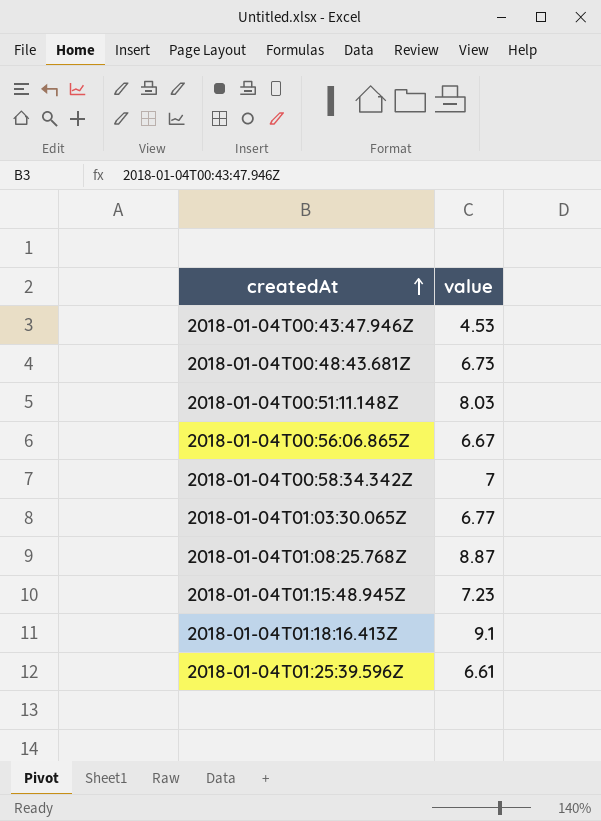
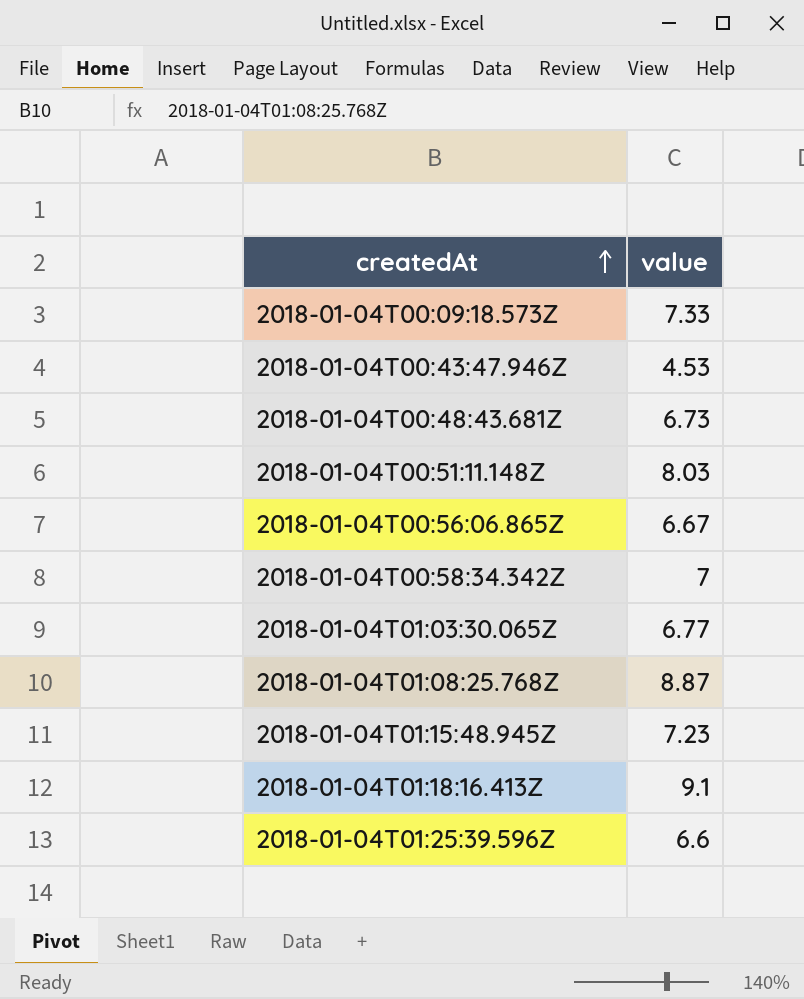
row 2018-01-04T00:09:18.573Z: none -> 7.33
2018-01-04T01:25:39.596Z | value: 6.61 -> 6.6

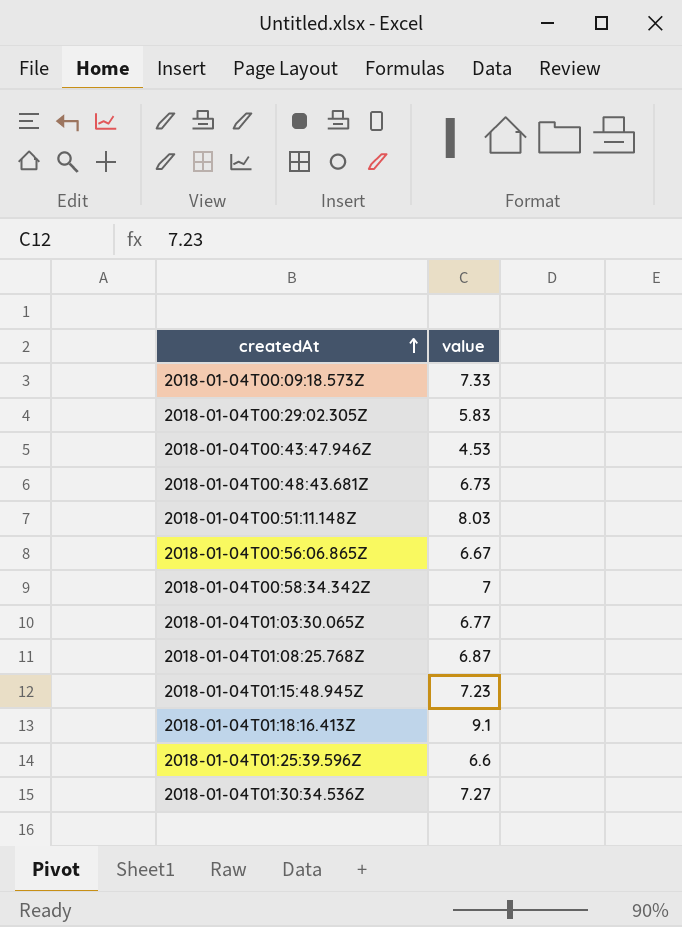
row 2018-01-04T00:29:02.305Z: none -> 5.83
2018-01-04T01:08:25.768Z | value: 8.87 -> 6.87
row 2018-01-04T01:30:34.536Z: none -> 7.27

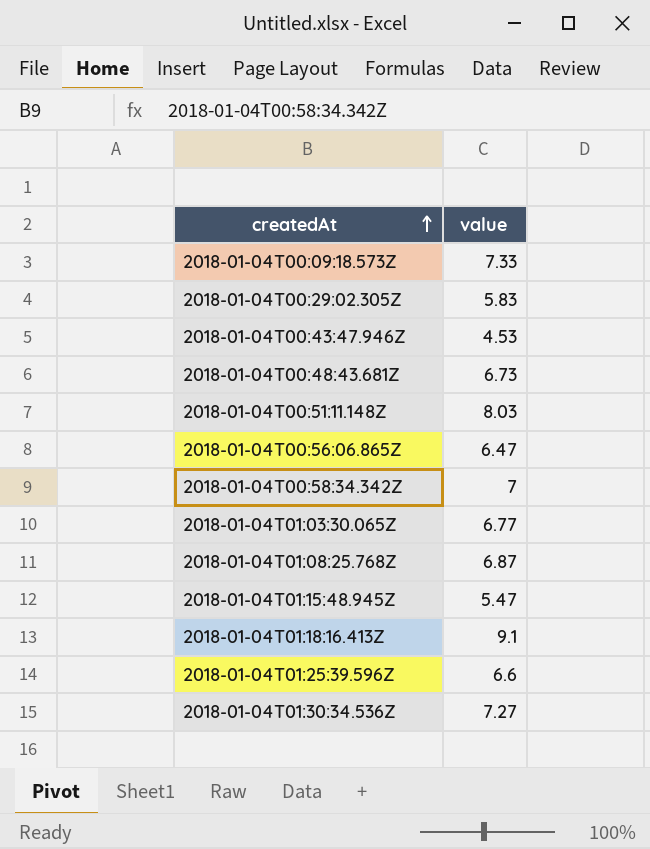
2018-01-04T00:56:06.865Z | value: 6.67 -> 6.47
2018-01-04T01:15:48.945Z | value: 7.23 -> 5.47

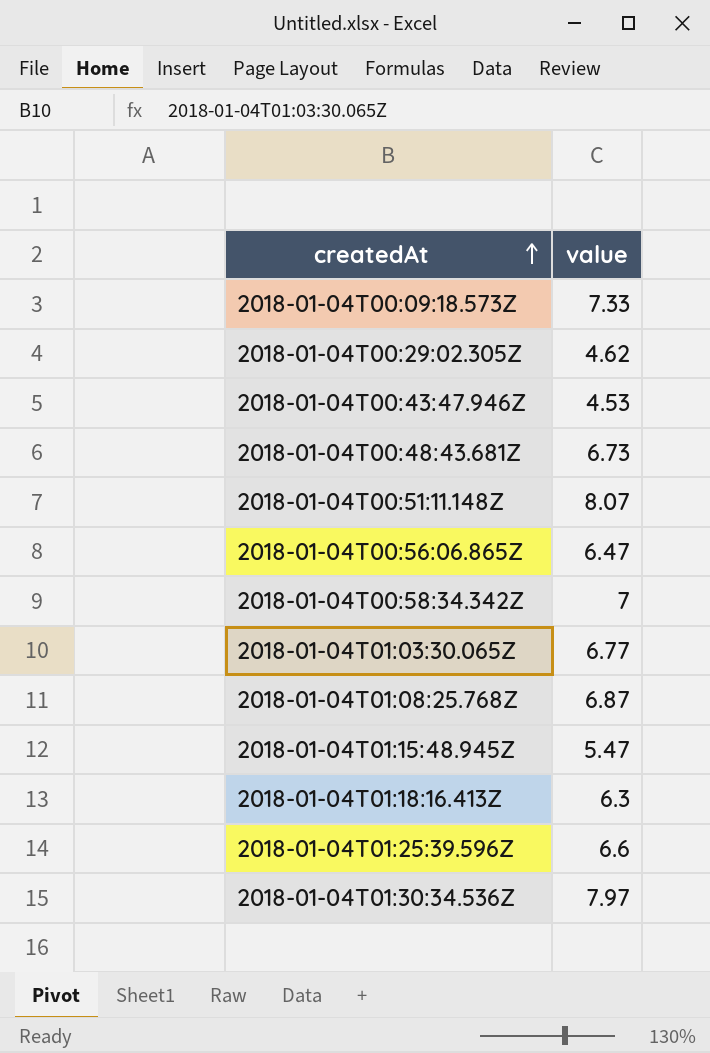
2018-01-04T00:29:02.305Z | value: 5.83 -> 4.62
2018-01-04T00:51:11.148Z | value: 8.03 -> 8.07
2018-01-04T01:18:16.413Z | value: 9.1 -> 6.3
2018-01-04T01:30:34.536Z | value: 7.27 -> 7.97

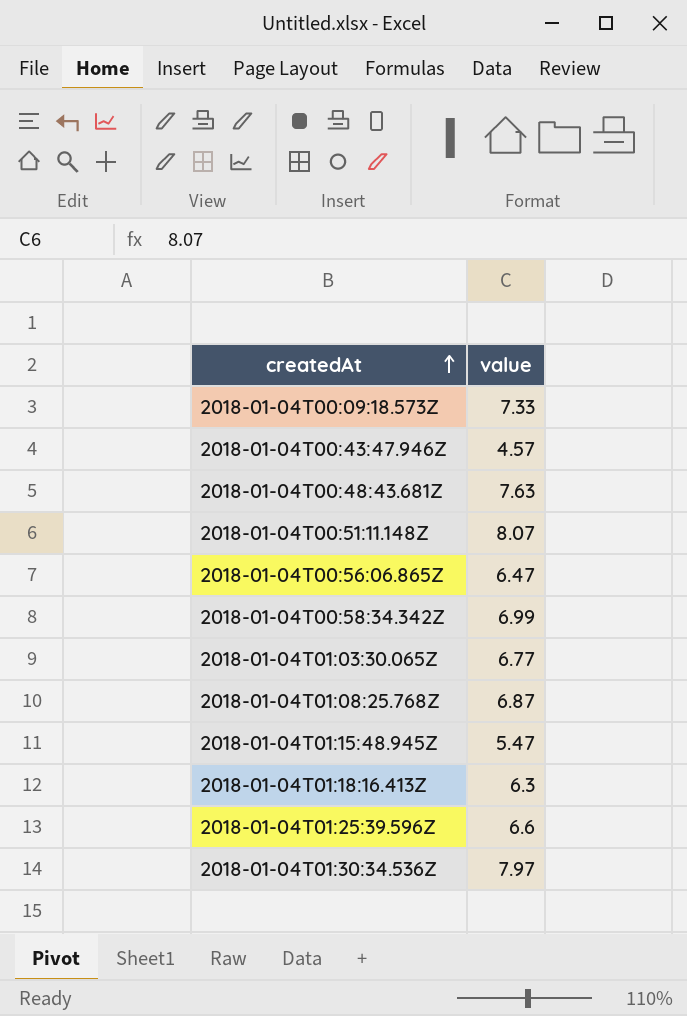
row 2018-01-04T00:29:02.305Z: 4.62 -> none
2018-01-04T00:43:47.946Z | value: 4.53 -> 4.57
2018-01-04T00:48:43.681Z | value: 6.73 -> 7.63
2018-01-04T00:58:34.342Z | value: 7 -> 6.99

